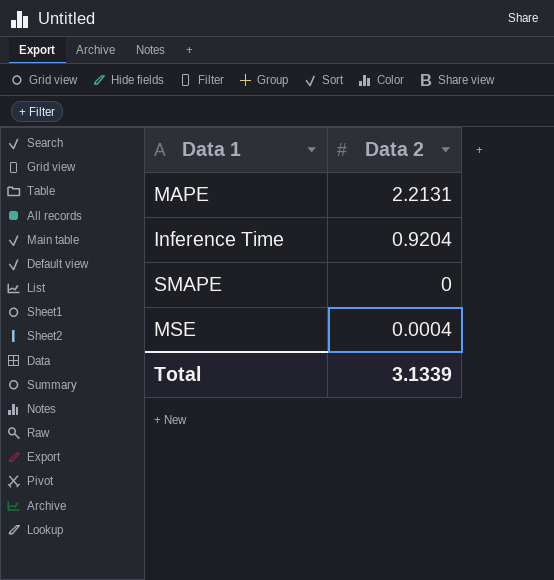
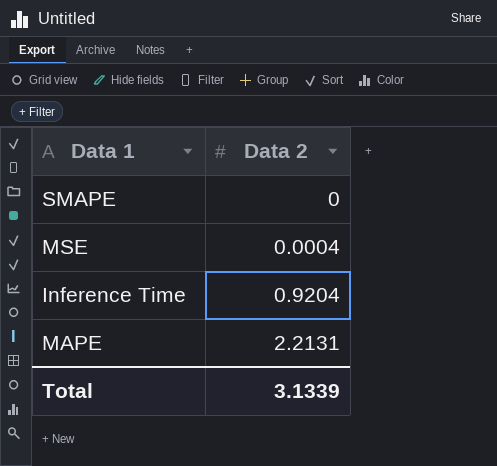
row order: none -> Data 2 ascending

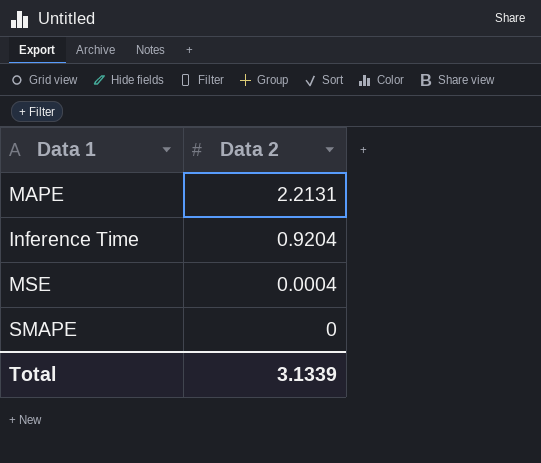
row order: Data 2 ascending -> Data 2 descending

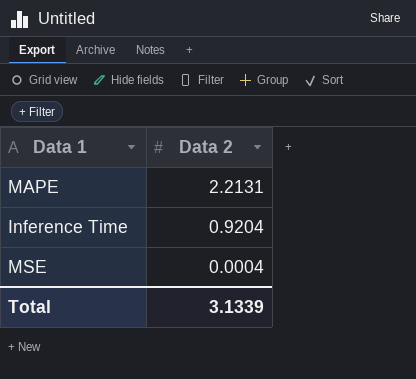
row SMAPE: 0 -> none

